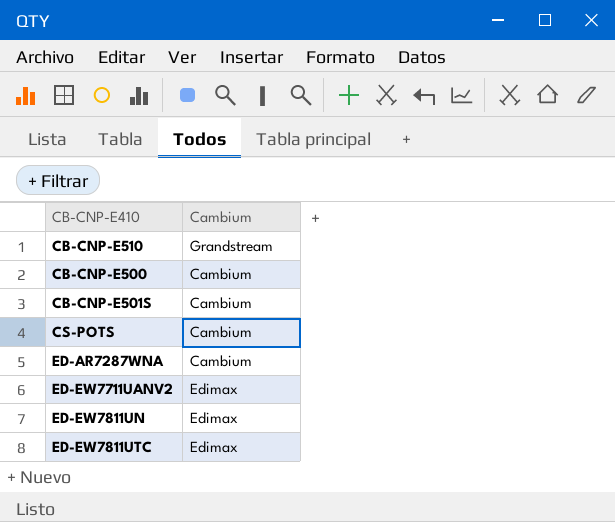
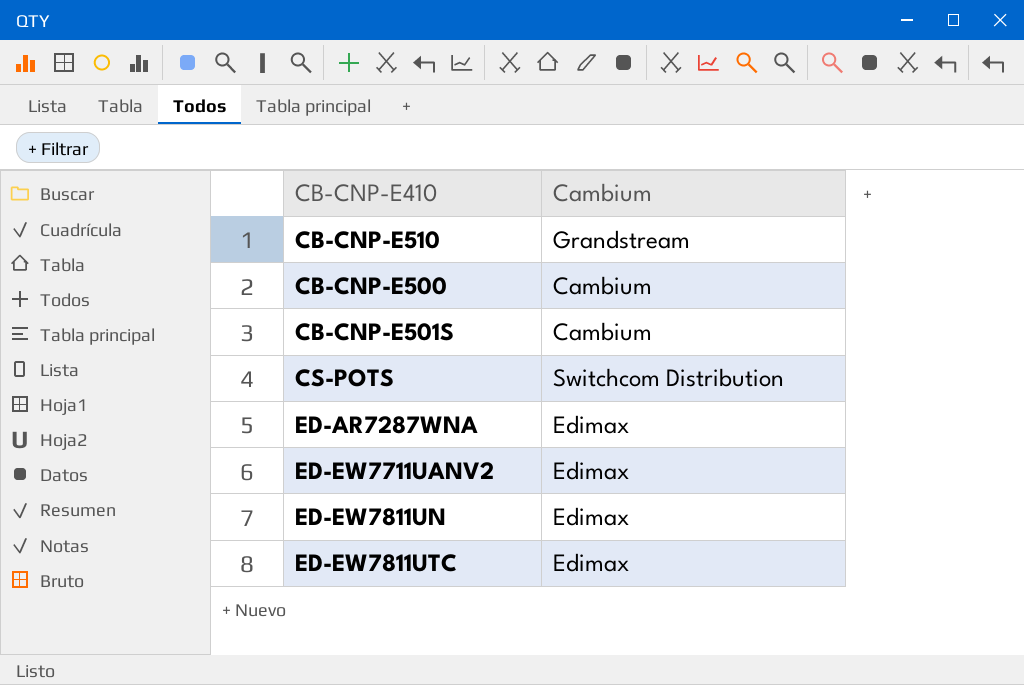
CS-POTS | Cambium: Cambium -> Switchcom Distribution
ED-AR7287WNA | Cambium: Cambium -> Edimax

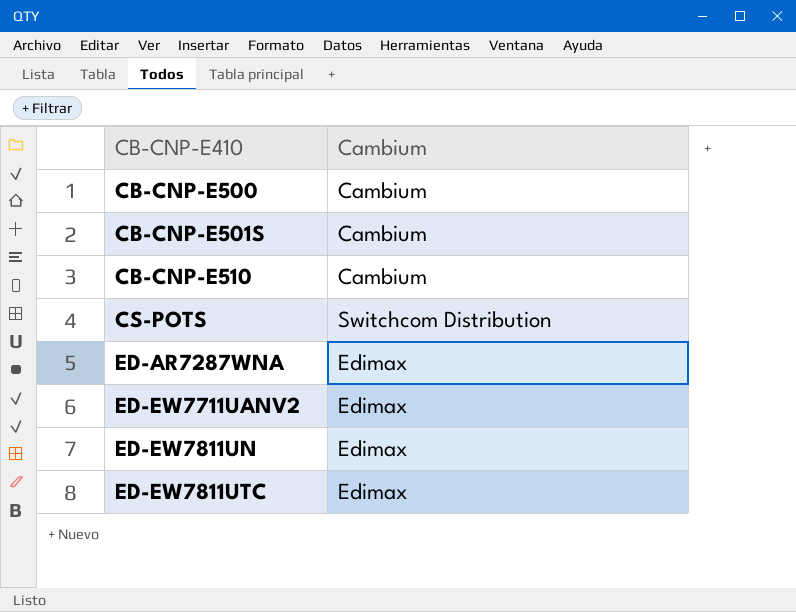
row order: none -> CB-CNP-E410 ascending
CB-CNP-E510 | Cambium: Grandstream -> Cambium

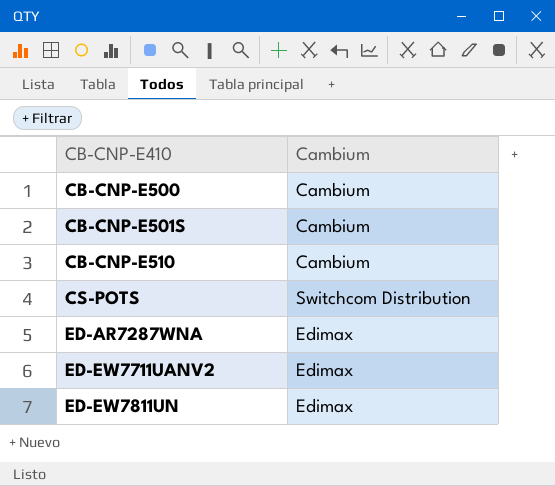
row ED-EW7811UTC: Edimax -> none

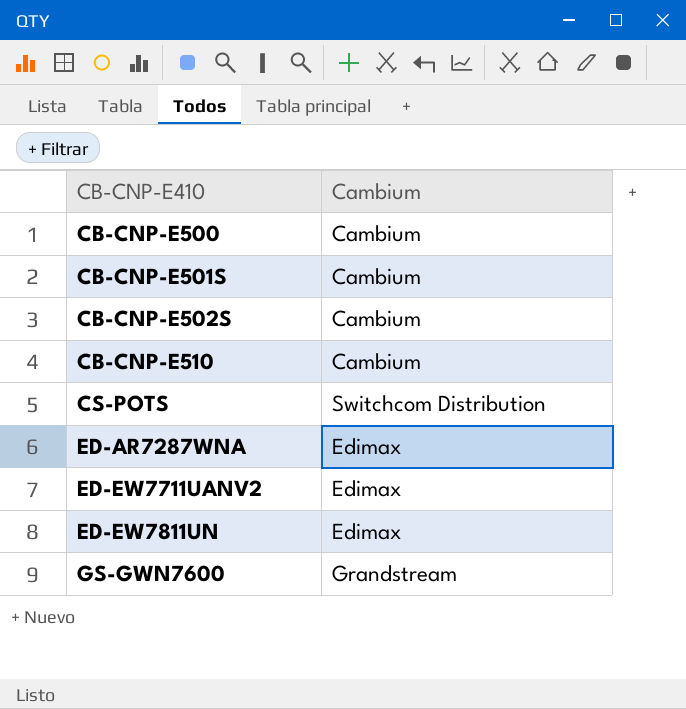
row CB-CNP-E502S: none -> Cambium
row GS-GWN7600: none -> Grandstream

